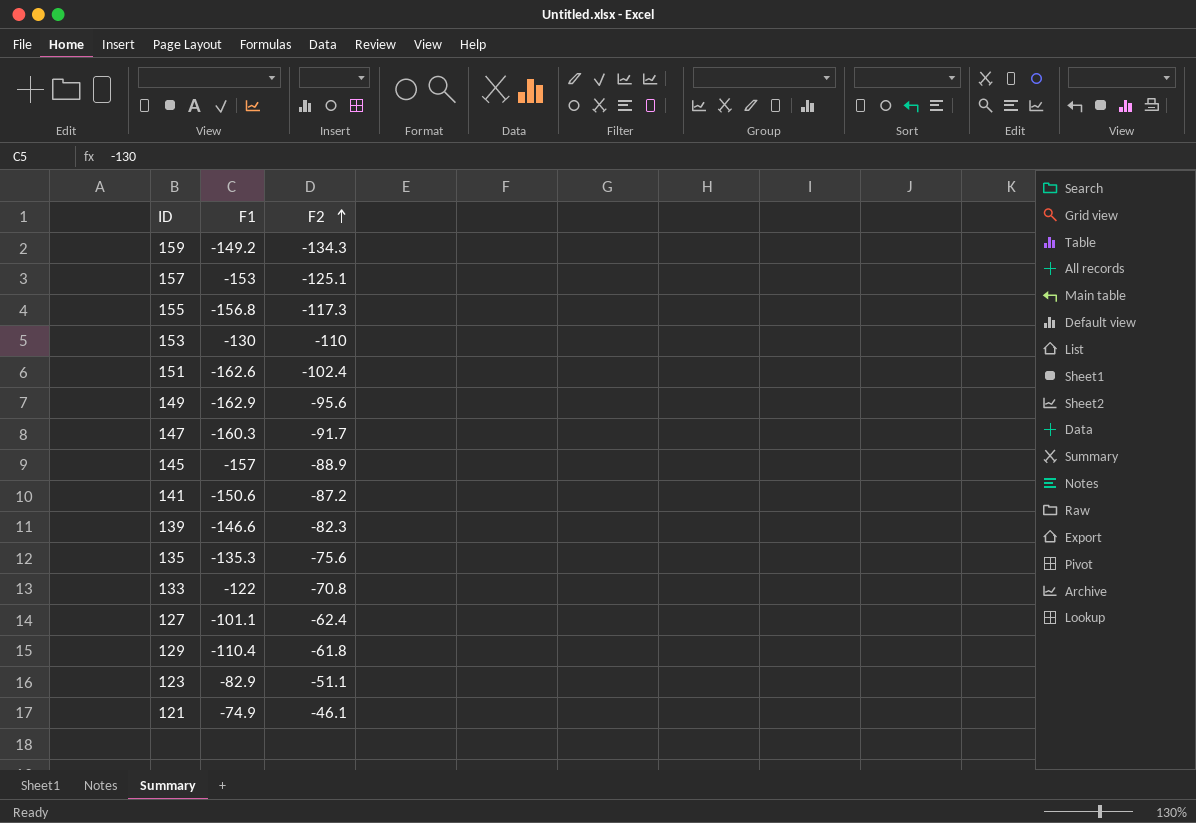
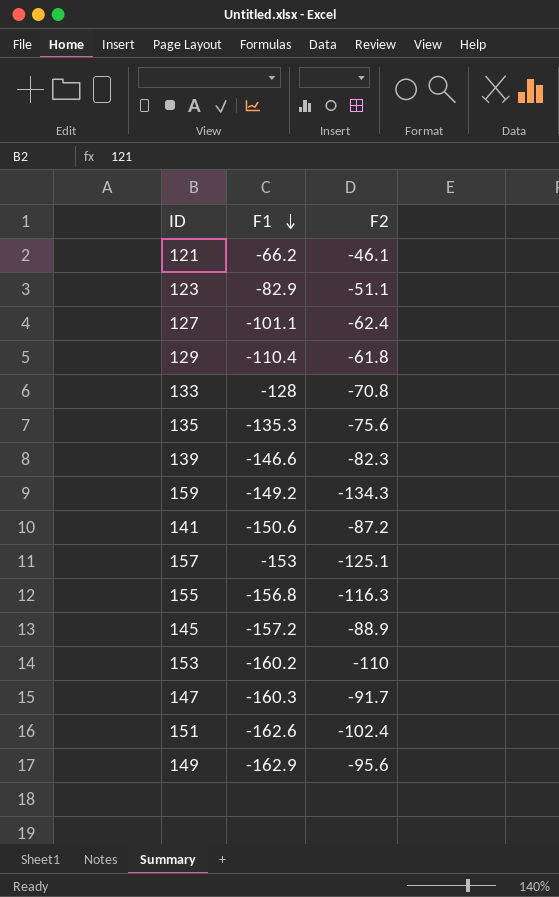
row order: F2 ascending -> F1 descending
121 | F1: -74.9 -> -66.2
133 | F1: -122 -> -128
155 | F2: -117.3 -> -116.3
145 | F1: -157 -> -157.2
153 | F1: -130 -> -160.2

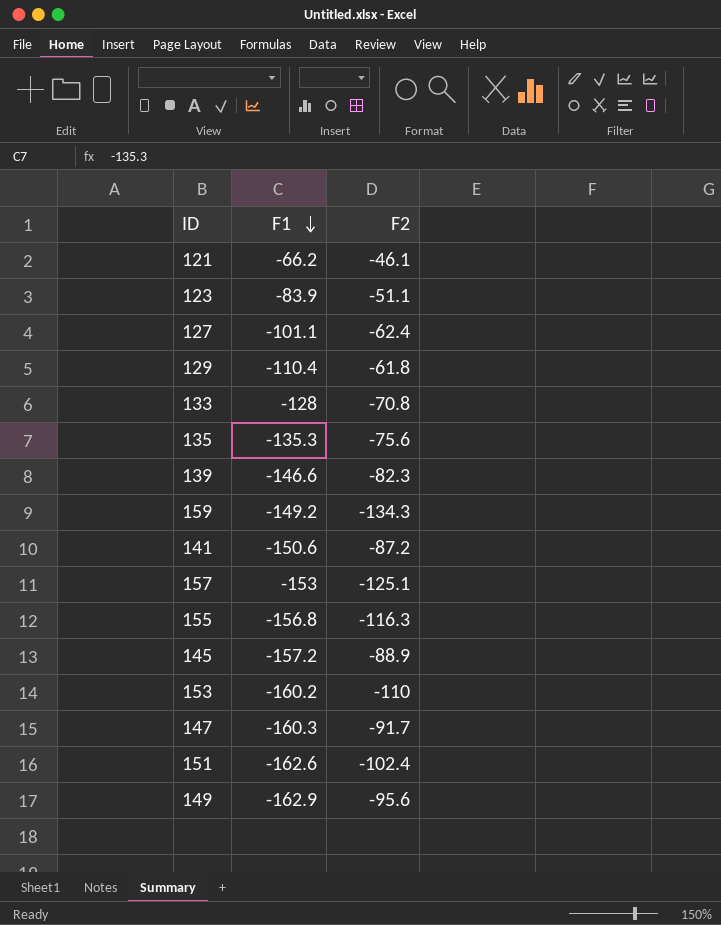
123 | F1: -82.9 -> -83.9

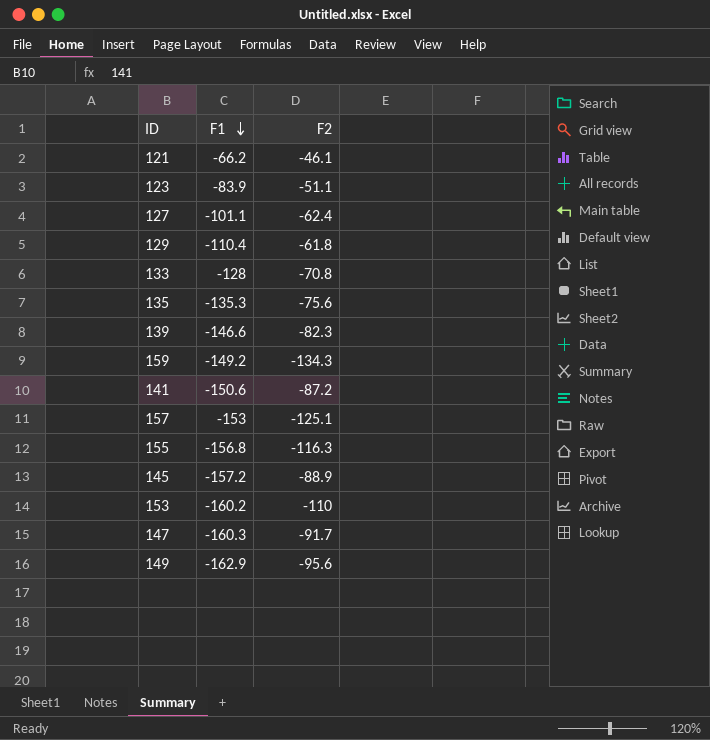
row 151: -162.6 | -102.4 -> none

